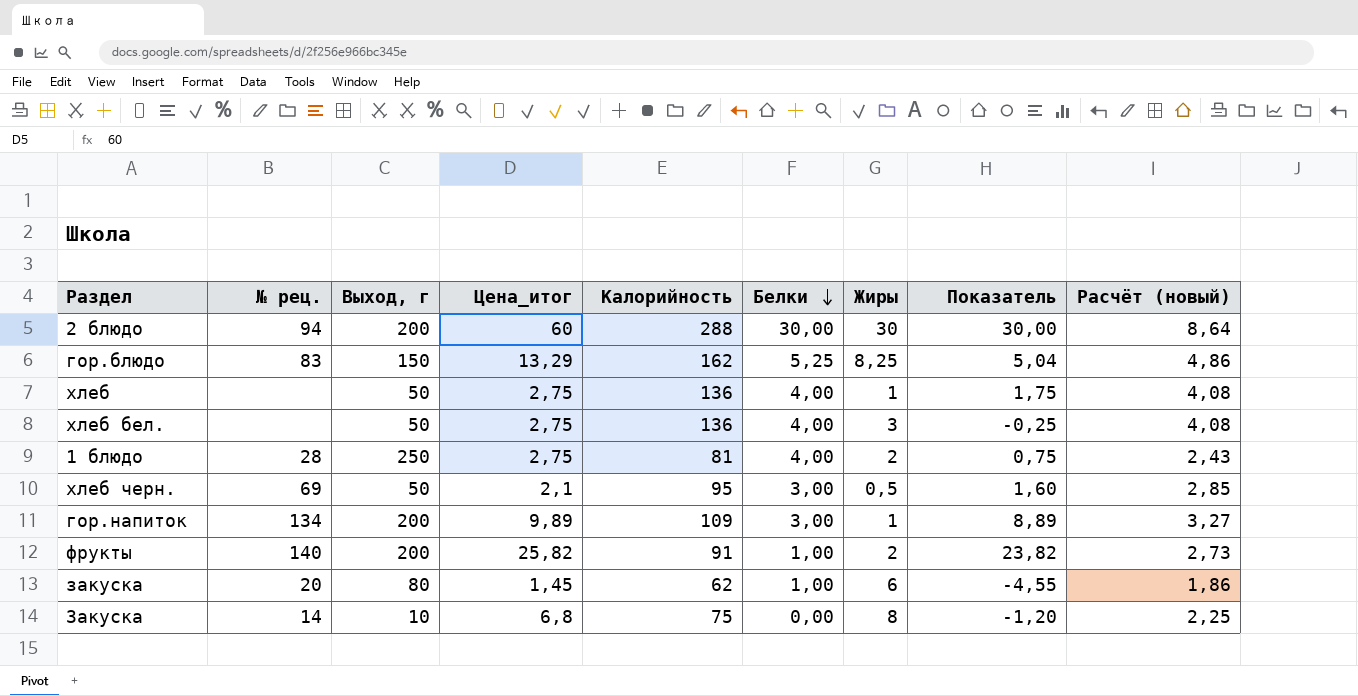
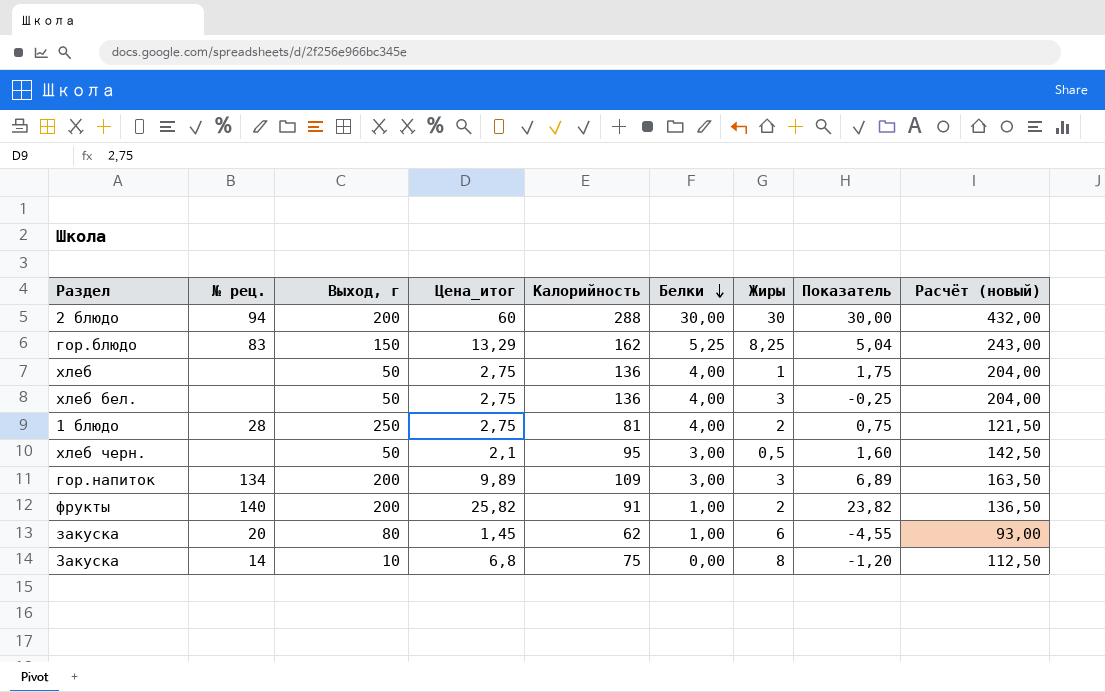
column Расчёт (новый) | formula: [Калорийность] * 0,03 -> [Калорийность] * 1,5
хлеб черн. | № рец.: 69 -> none
гор.напиток | Жиры: 1 -> 3
гор.напиток | Показатель: 8,89 -> 6,89

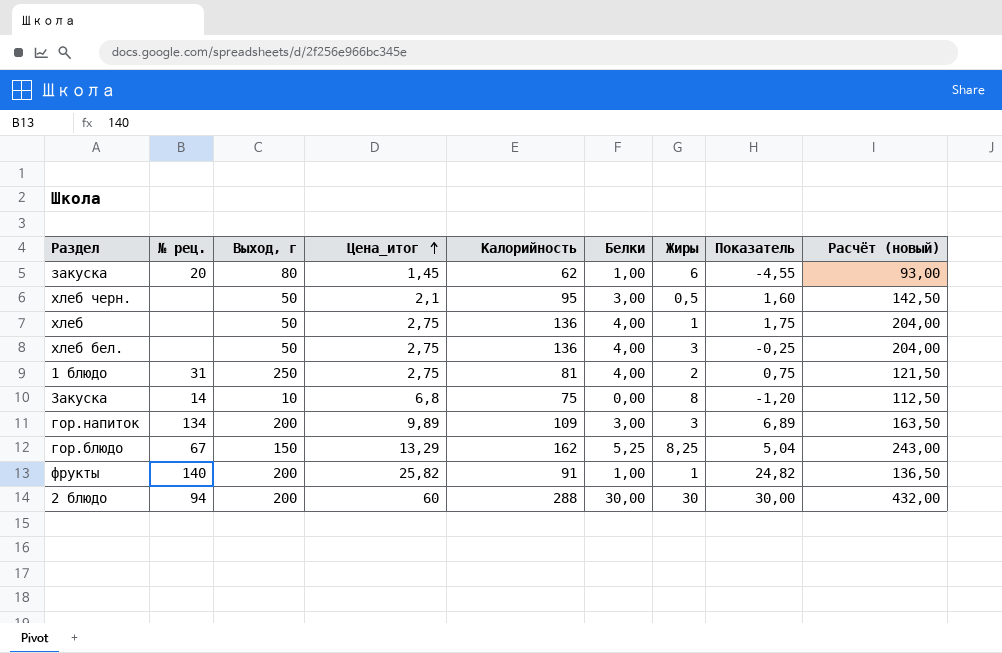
row order: Белки descending -> Цена_итог ascending
1 блюдо | № рец.: 28 -> 31
гор.блюдо | № рец.: 83 -> 67
фрукты | Жиры: 2 -> 1
фрукты | Показатель: 23,82 -> 24,82

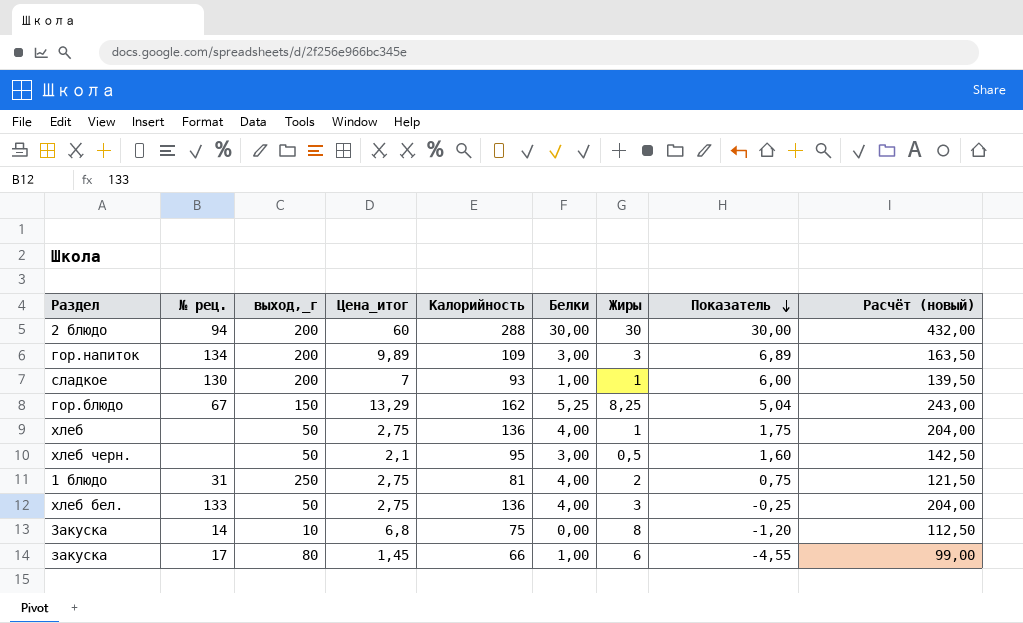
row order: Цена_итог ascending -> Показатель descending
column name: Выход, г -> выход,_г
row фрукты: 140 | 200 | 25,82 | 91 | 1,00 | 1 | 24,82 | 136,50 -> none
row сладкое: none -> 130 | 200 | 7 | 93 | 1,00 | 1 | 6,00 | 139,50
хлеб бел. | № рец.: none -> 133
закуска | № рец.: 20 -> 17
закуска | Калорийность: 62 -> 66
закуска | Расчёт (новый): 93,00 -> 99,00

